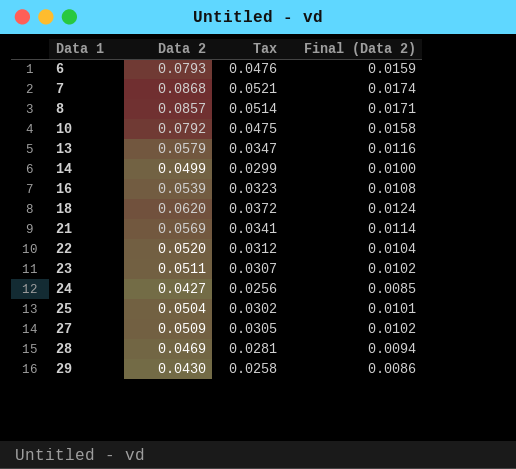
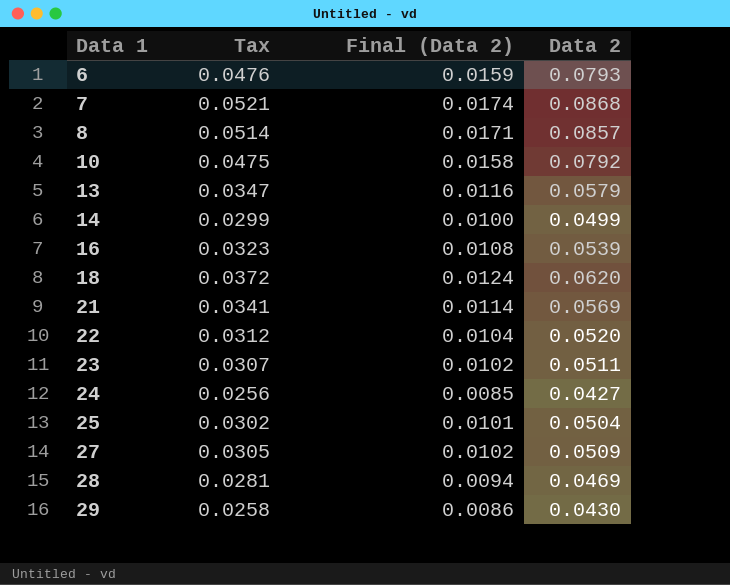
column Data 2 | position: 2 -> 4

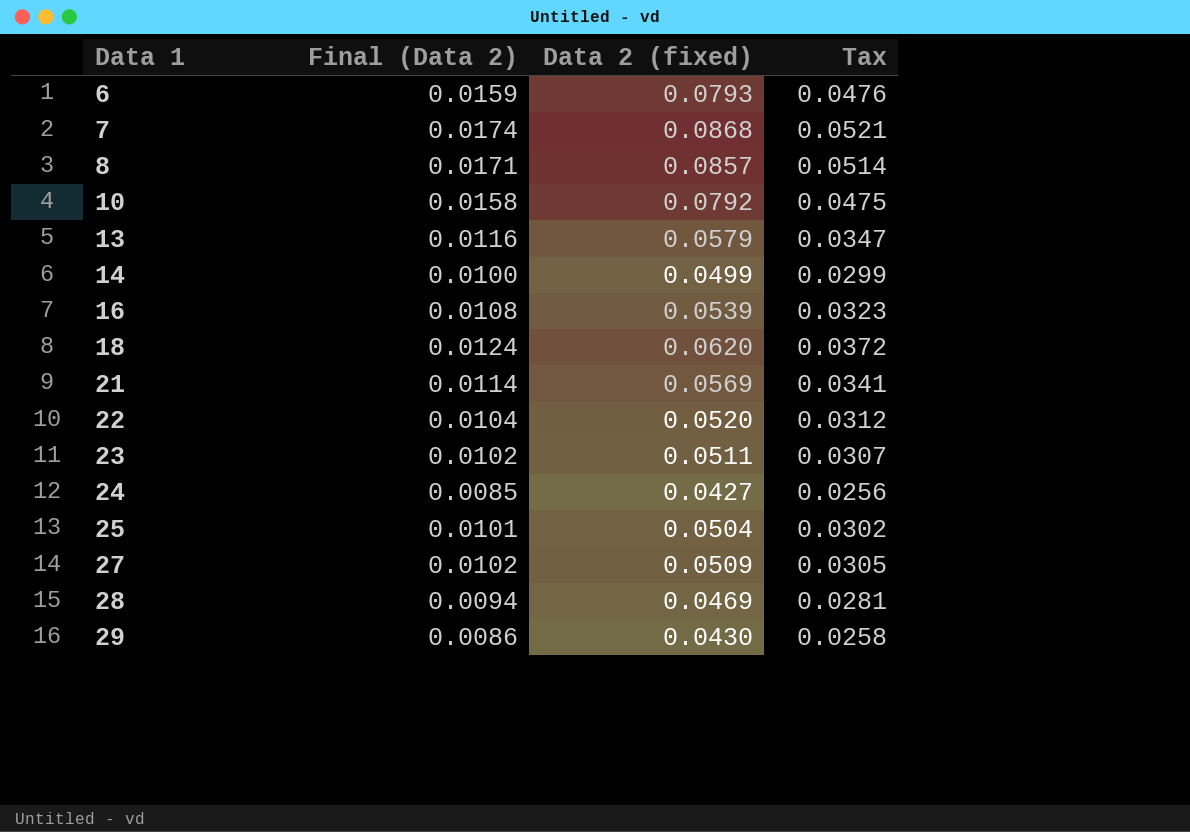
column name: Data 2 -> Data 2 (fixed)
column Tax | position: 2 -> 4

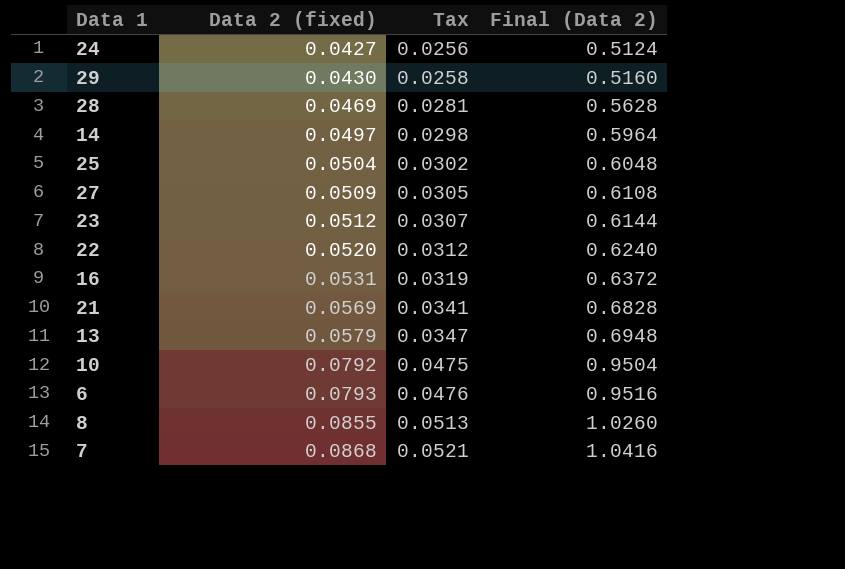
row order: Data 1 ascending -> Data 2 (fixed) ascending
column Final (Data 2) | formula: [Data 2 (fixed)] * 0.2 -> [Data 2 (fixed)] * 12
column Final (Data 2) | position: 2 -> 4
row 18: 0.0124 | 0.0620 | 0.0372 -> none
14 | Data 2 (fixed): 0.0499 -> 0.0497
14 | Tax: 0.0299 -> 0.0298
23 | Data 2 (fixed): 0.0511 -> 0.0512
16 | Data 2 (fixed): 0.0539 -> 0.0531
16 | Tax: 0.0323 -> 0.0319
8 | Data 2 (fixed): 0.0857 -> 0.0855
8 | Tax: 0.0514 -> 0.0513

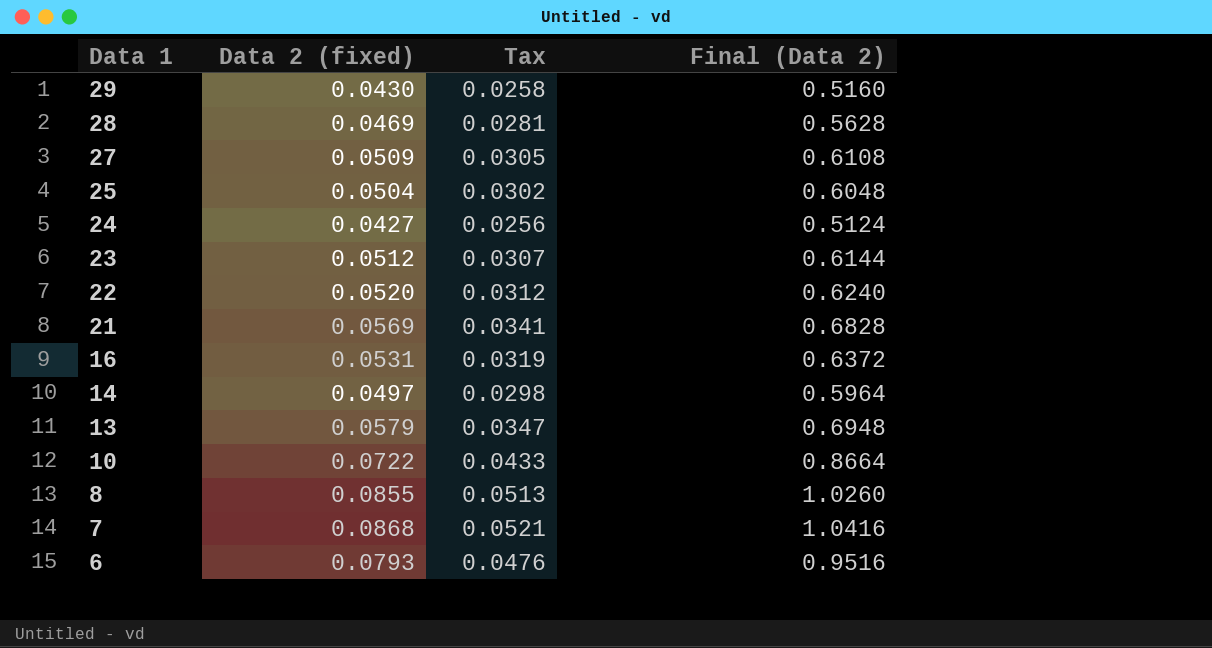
row order: Data 2 (fixed) ascending -> Data 1 descending
10 | Data 2 (fixed): 0.0792 -> 0.0722
10 | Tax: 0.0475 -> 0.0433
10 | Final (Data 2): 0.9504 -> 0.8664

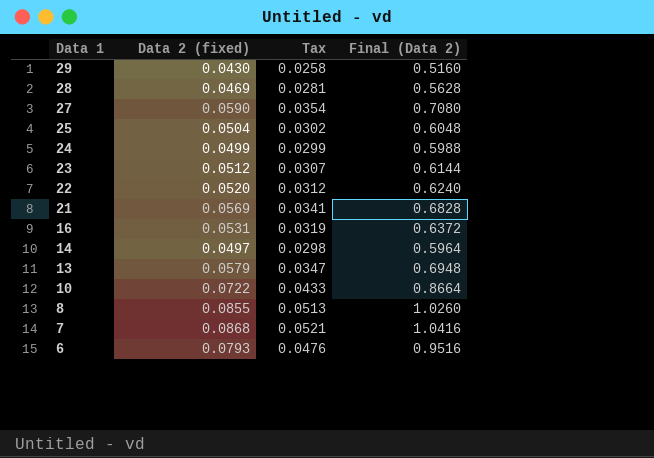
27 | Data 2 (fixed): 0.0509 -> 0.0590
27 | Tax: 0.0305 -> 0.0354
27 | Final (Data 2): 0.6108 -> 0.7080
24 | Data 2 (fixed): 0.0427 -> 0.0499
24 | Tax: 0.0256 -> 0.0299
24 | Final (Data 2): 0.5124 -> 0.5988

